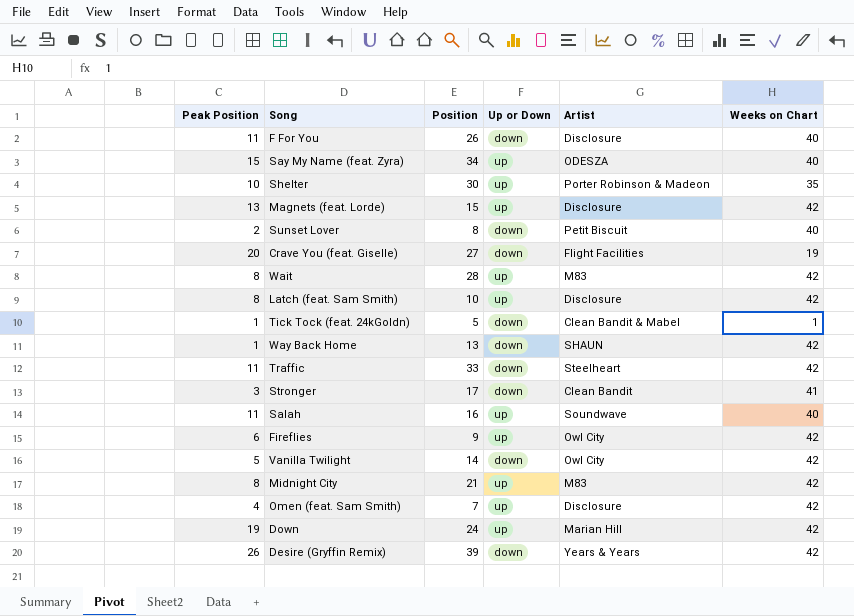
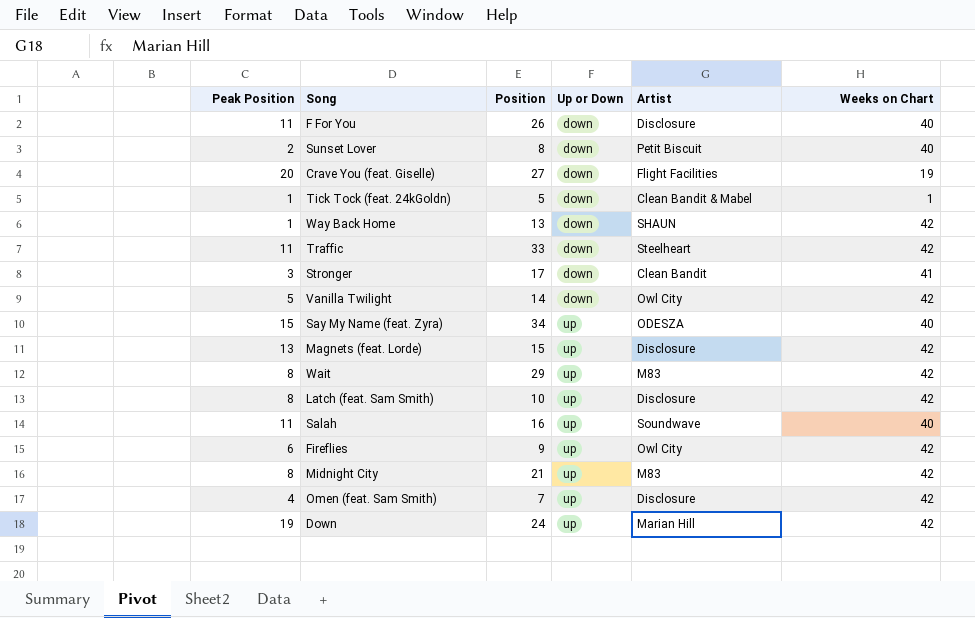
row order: none -> Up or Down ascending
row Shelter: 10 | 30 | up | Porter Robinson & Madeon | 35 -> none
row Desire (Gryffin Remix): 26 | 39 | down | Years & Years | 42 -> none
Wait | Position: 28 -> 29

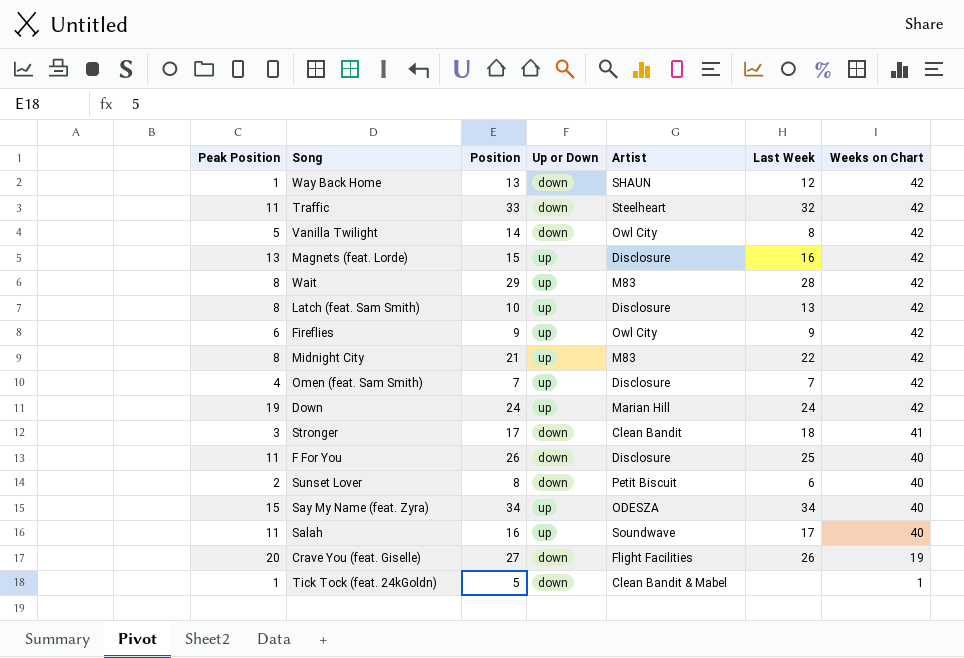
row order: Up or Down ascending -> Weeks on Chart descending
column Last Week | position: none -> 6

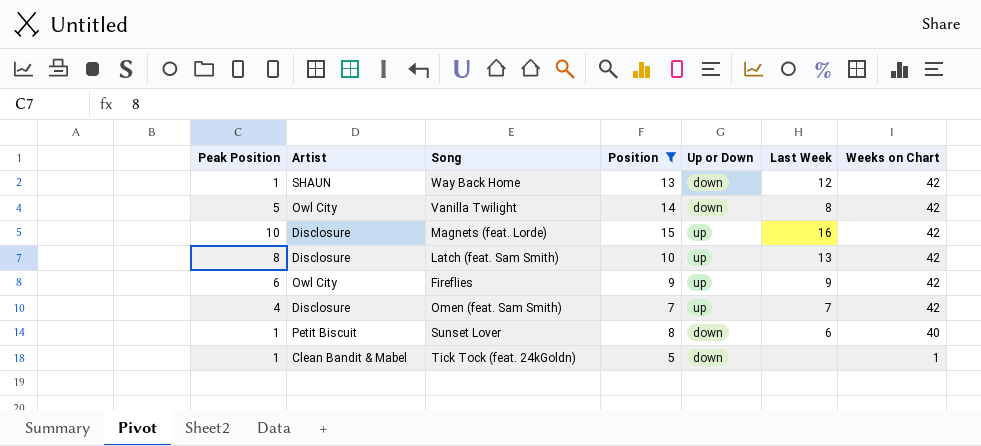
filter: none -> Position <= 15
column Artist | position: 5 -> 2
Magnets (feat. Lorde) | Peak Position: 13 -> 10
Sunset Lover | Peak Position: 2 -> 1

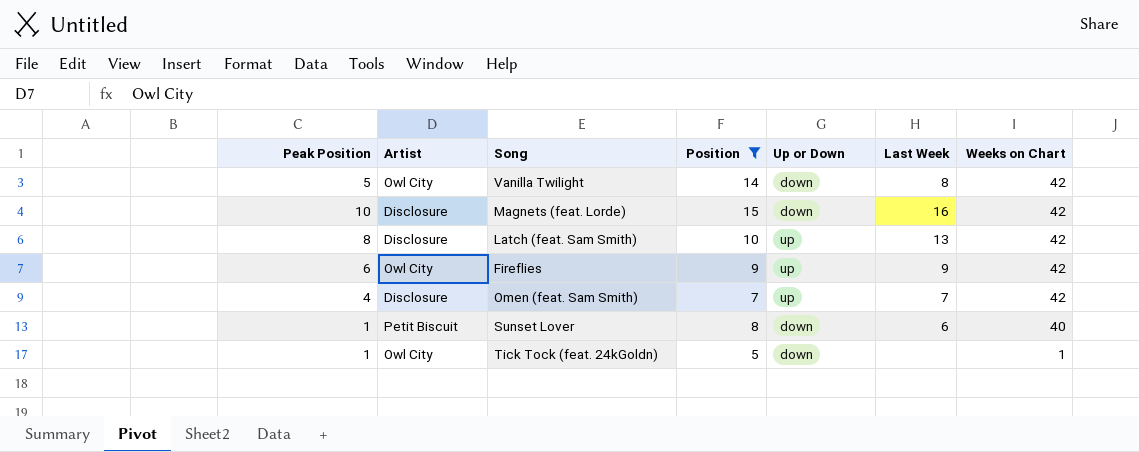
row Way Back Home: 1 | SHAUN | 13 | down | 12 | 42 -> none
Magnets (feat. Lorde) | Up or Down: up -> down
Tick Tock (feat. 24kGoldn) | Artist: Clean Bandit & Mabel -> Owl City

